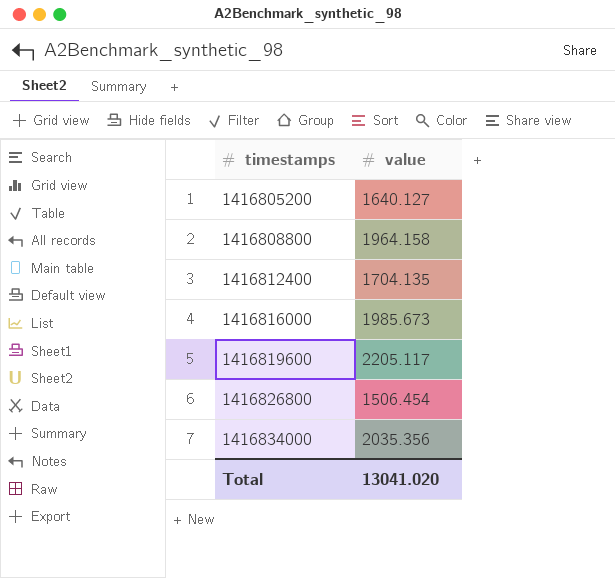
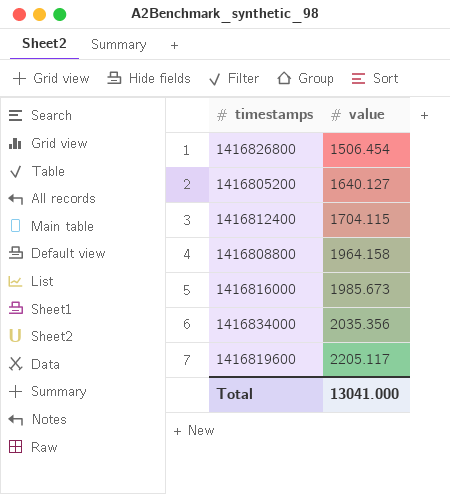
row order: timestamps ascending -> value ascending
1416812400 | value: 1704.135 -> 1704.115
Total | value: 13041.020 -> 13041.000

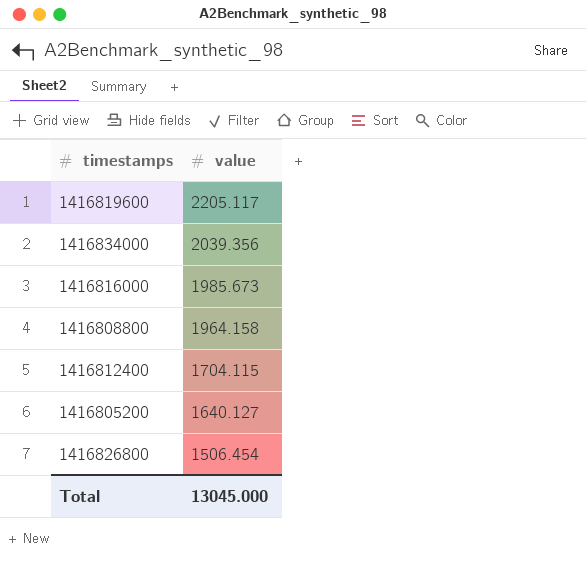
row order: value ascending -> value descending
1416834000 | value: 2035.356 -> 2039.356
Total | value: 13041.000 -> 13045.000

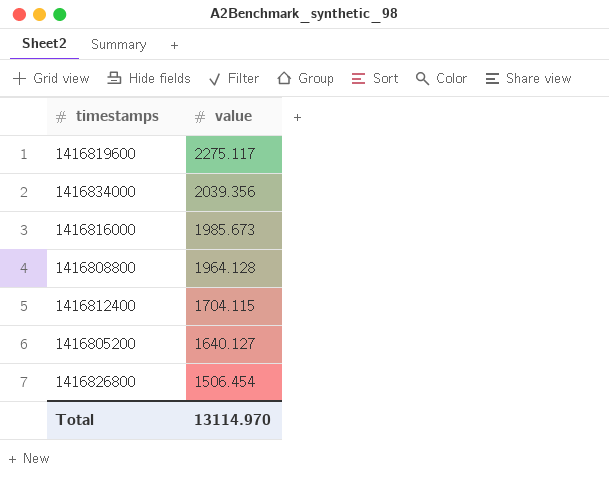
1416819600 | value: 2205.117 -> 2275.117
1416808800 | value: 1964.158 -> 1964.128
Total | value: 13045.000 -> 13114.970

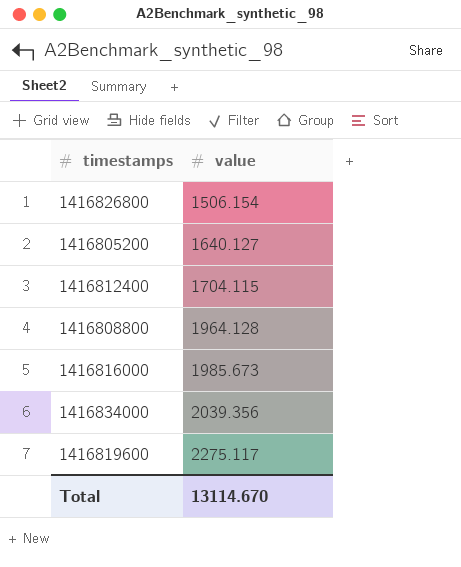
row order: value descending -> value ascending
1416826800 | value: 1506.454 -> 1506.154
Total | value: 13114.970 -> 13114.670

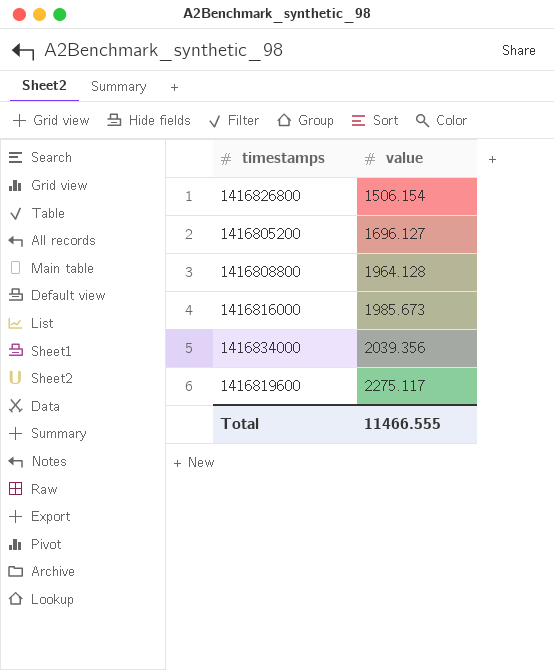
row 1416812400: 1704.115 -> none
1416805200 | value: 1640.127 -> 1696.127
Total | value: 13114.670 -> 11466.555

